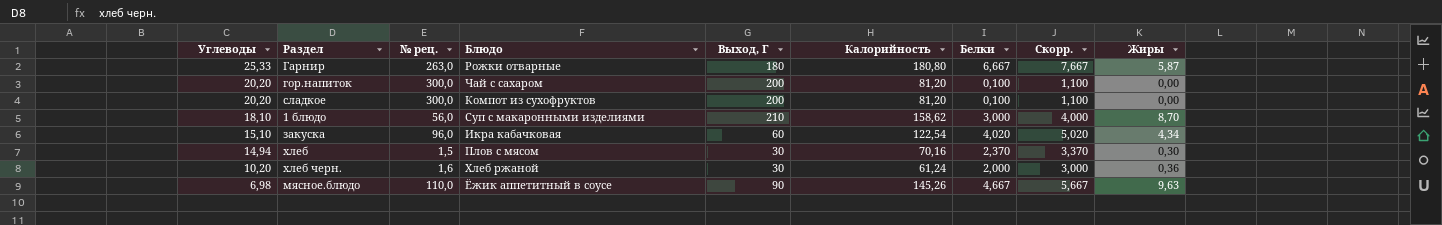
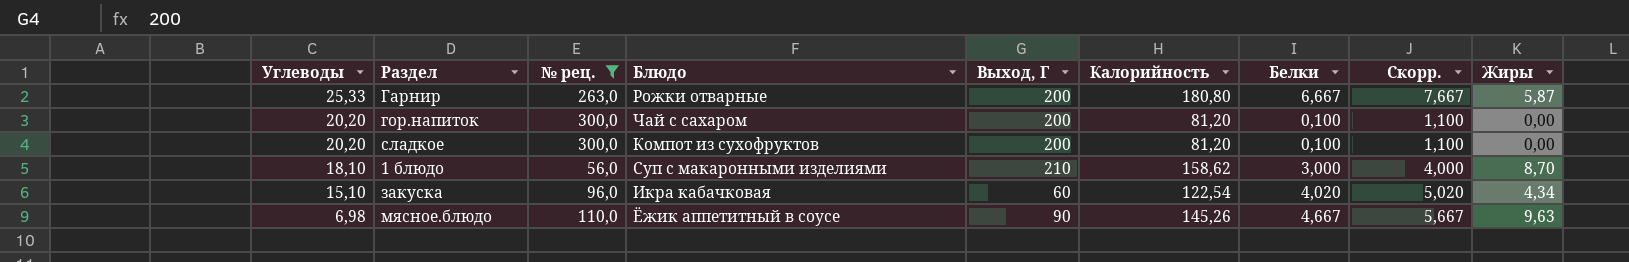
filter: none -> № рец. >= 56,0
Гарнир | Выход, Г: 180 -> 200

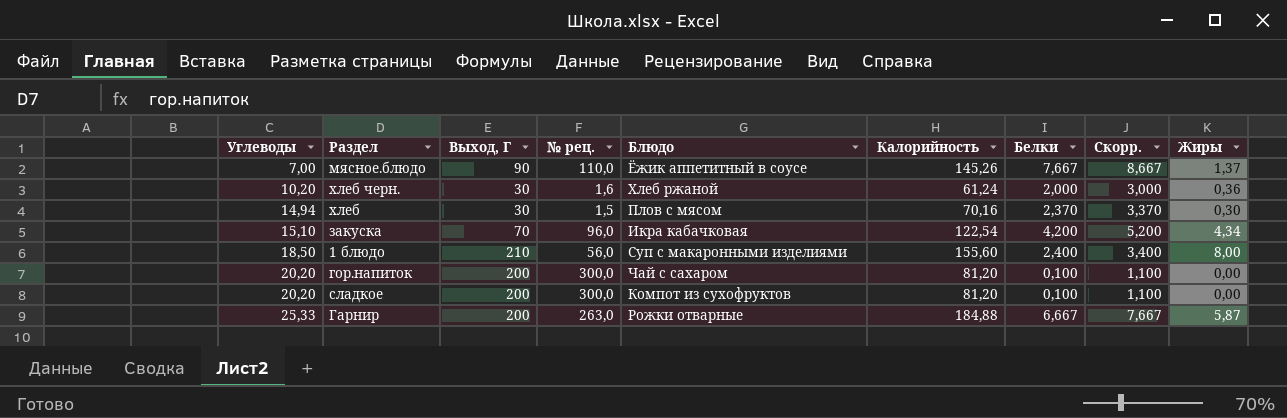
filter: № рец. >= 56,0 -> none
row order: Углеводы descending -> Углеводы ascending
column Выход, Г | position: 5 -> 3
мясное.блюдо | Углеводы: 6,98 -> 7,00
мясное.блюдо | Белки: 4,667 -> 7,667
мясное.блюдо | Скорр.: 5,667 -> 8,667
мясное.блюдо | Жиры: 9,63 -> 1,37
закуска | Выход, Г: 60 -> 70
закуска | Белки: 4,020 -> 4,200
закуска | Скорр.: 5,020 -> 5,200
1 блюдо | Углеводы: 18,10 -> 18,50
1 блюдо | Калорийность: 158,62 -> 155,60
1 блюдо | Белки: 3,000 -> 2,400
1 блюдо | Скорр.: 4,000 -> 3,400
1 блюдо | Жиры: 8,70 -> 8,00
Гарнир | Калорийность: 180,80 -> 184,88

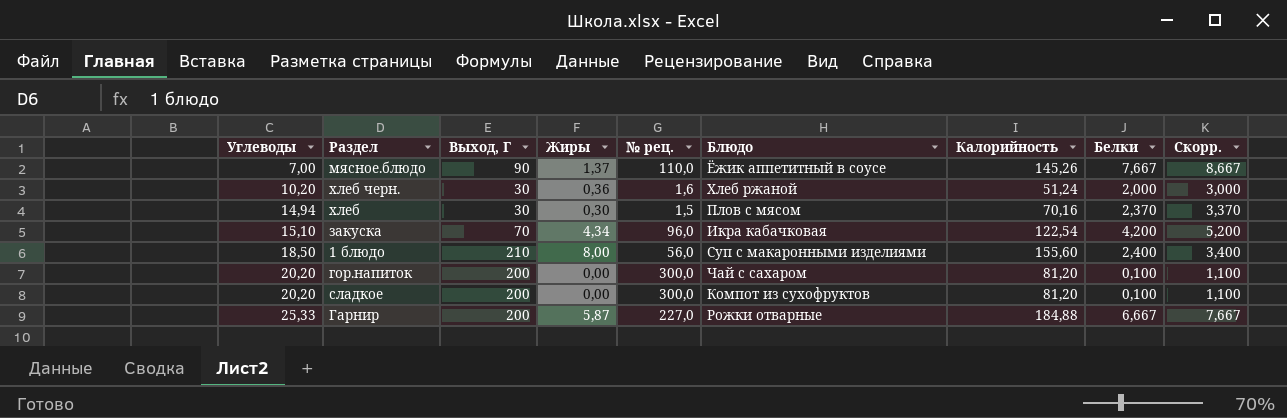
column Жиры | position: 9 -> 4
хлеб черн. | Калорийность: 61,24 -> 51,24
Гарнир | № рец.: 263,0 -> 227,0

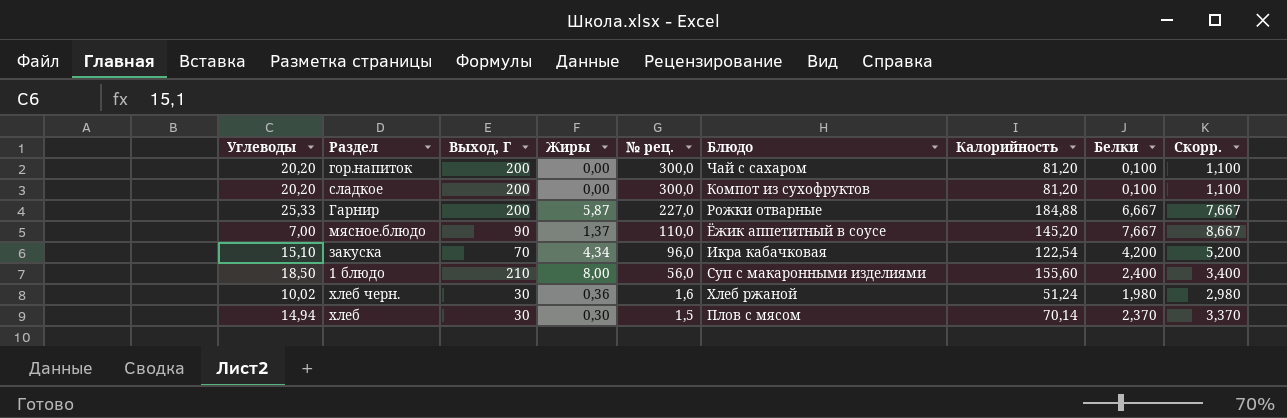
row order: Углеводы ascending -> № рец. descending
мясное.блюдо | Калорийность: 145,26 -> 145,20
хлеб черн. | Углеводы: 10,20 -> 10,02
хлеб черн. | Белки: 2,000 -> 1,980
хлеб черн. | Скорр.: 3,000 -> 2,980
хлеб | Калорийность: 70,16 -> 70,14

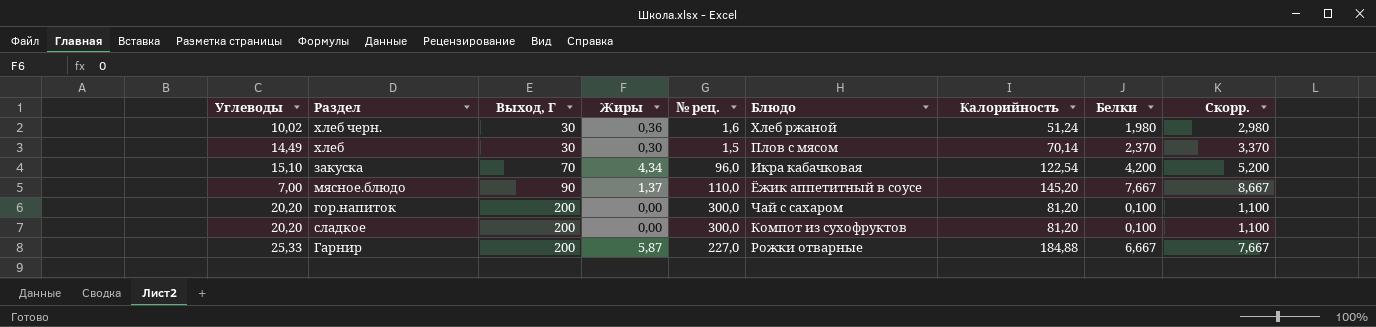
row order: № рец. descending -> Выход, Г ascending
row 1 блюдо: 18,50 | 210 | 8,00 | 56,0 | Суп с макаронными изделиями | 155,60 | 2,400 | 3,400 -> none
хлеб | Углеводы: 14,94 -> 14,49

